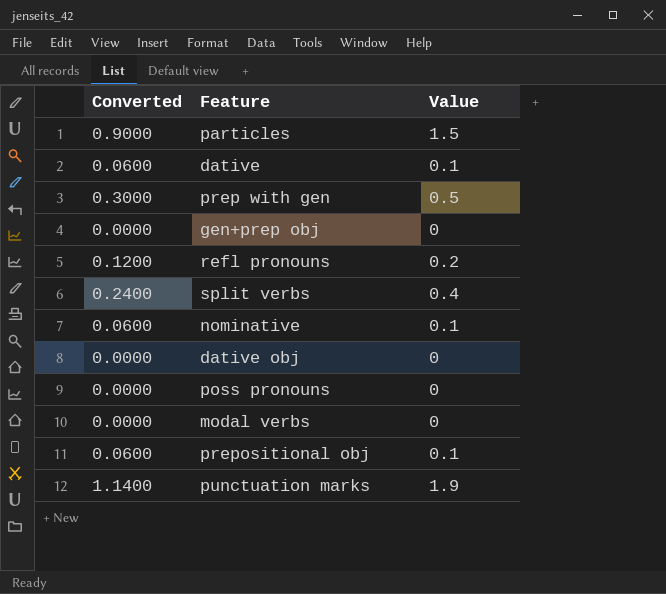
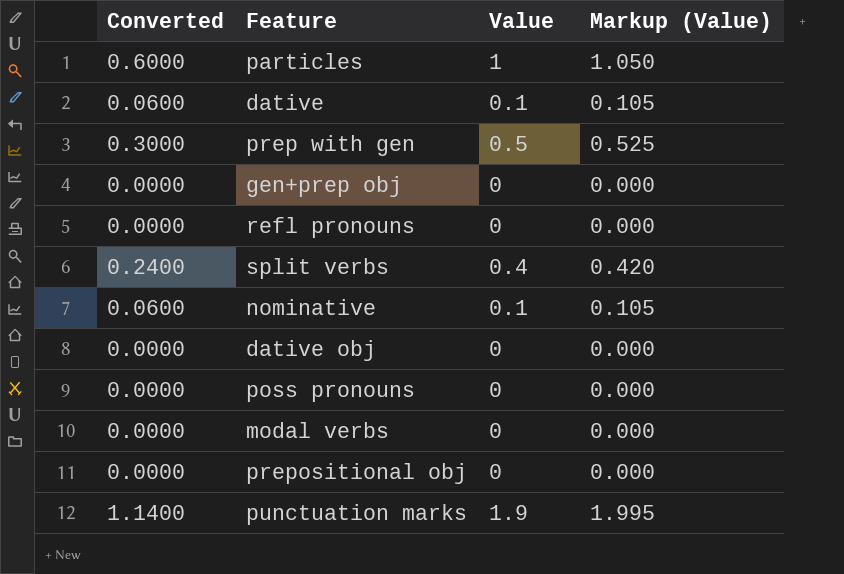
column Markup (Value) | formula: none -> [Value] * 1.05
particles | Converted: 0.9000 -> 0.6000
particles | Value: 1.5 -> 1
refl pronouns | Converted: 0.1200 -> 0.0000
refl pronouns | Value: 0.2 -> 0
prepositional obj | Converted: 0.0600 -> 0.0000
prepositional obj | Value: 0.1 -> 0

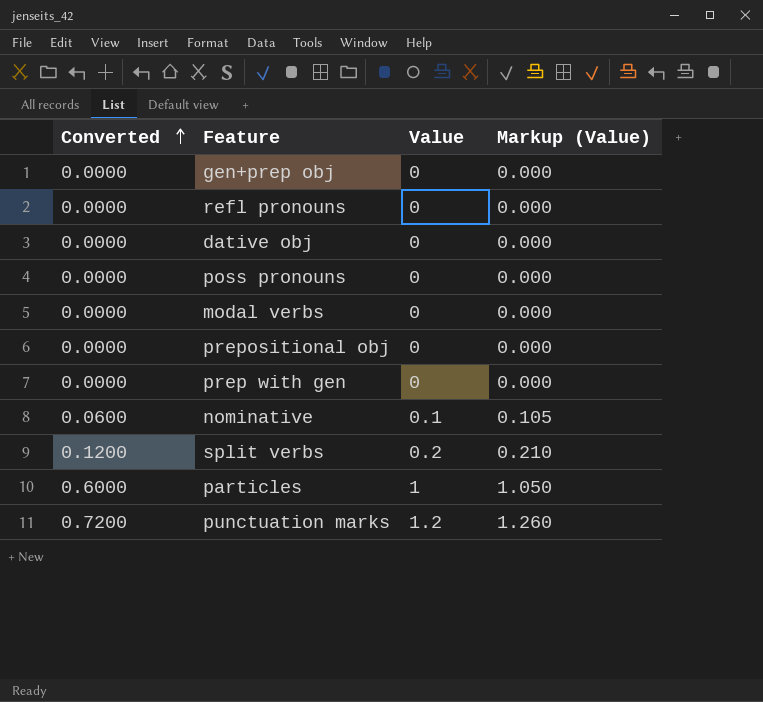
row order: none -> Converted ascending
row dative: 0.0600 | 0.1 | 0.105 -> none
prep with gen | Converted: 0.3000 -> 0.0000
prep with gen | Value: 0.5 -> 0
prep with gen | Markup (Value): 0.525 -> 0.000
split verbs | Converted: 0.2400 -> 0.1200
split verbs | Value: 0.4 -> 0.2
split verbs | Markup (Value): 0.420 -> 0.210
punctuation marks | Converted: 1.1400 -> 0.7200
punctuation marks | Value: 1.9 -> 1.2
punctuation marks | Markup (Value): 1.995 -> 1.260

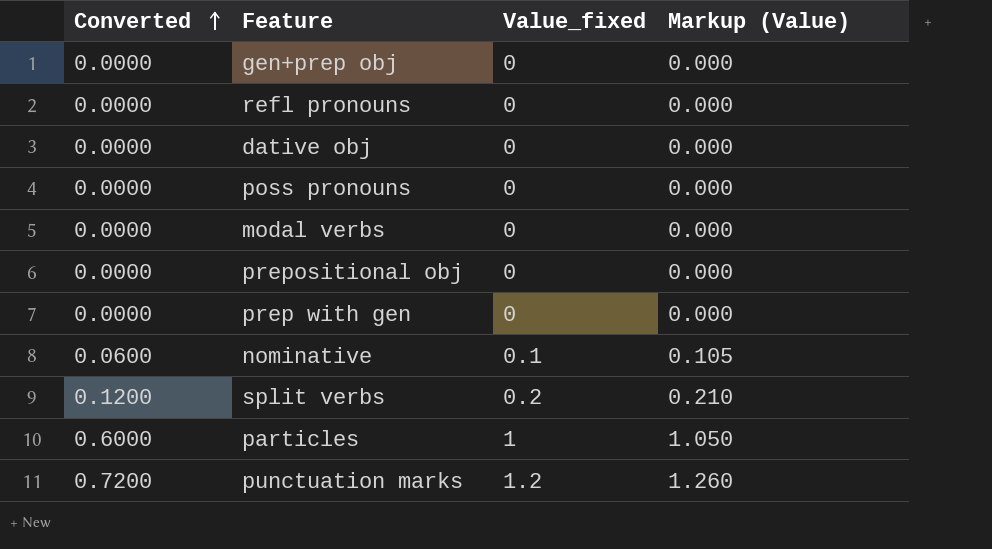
column name: Value -> Value_fixed

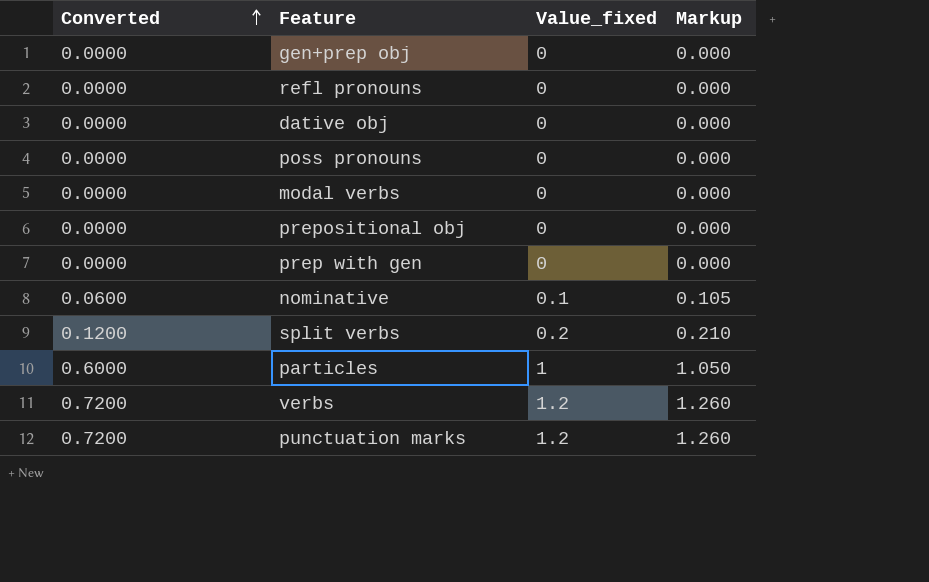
column name: Markup (Value) -> Markup
row verbs: none -> 0.7200 | 1.2 | 1.260

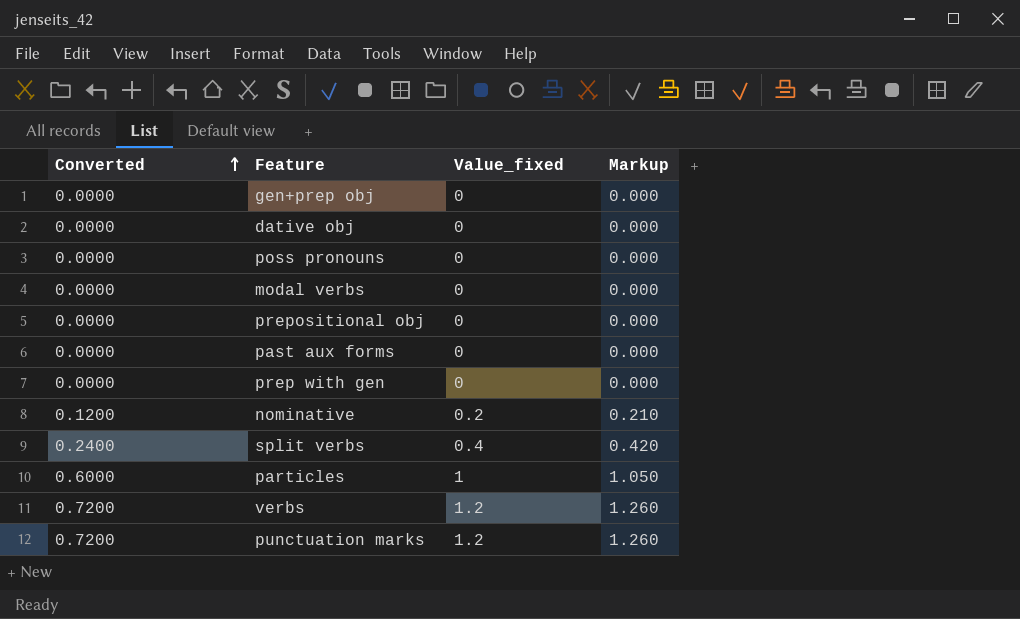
row refl pronouns: 0.0000 | 0 | 0.000 -> none
row past aux forms: none -> 0.0000 | 0 | 0.000
nominative | Converted: 0.0600 -> 0.1200
nominative | Value_fixed: 0.1 -> 0.2
nominative | Markup: 0.105 -> 0.210
split verbs | Converted: 0.1200 -> 0.2400
split verbs | Value_fixed: 0.2 -> 0.4
split verbs | Markup: 0.210 -> 0.420

